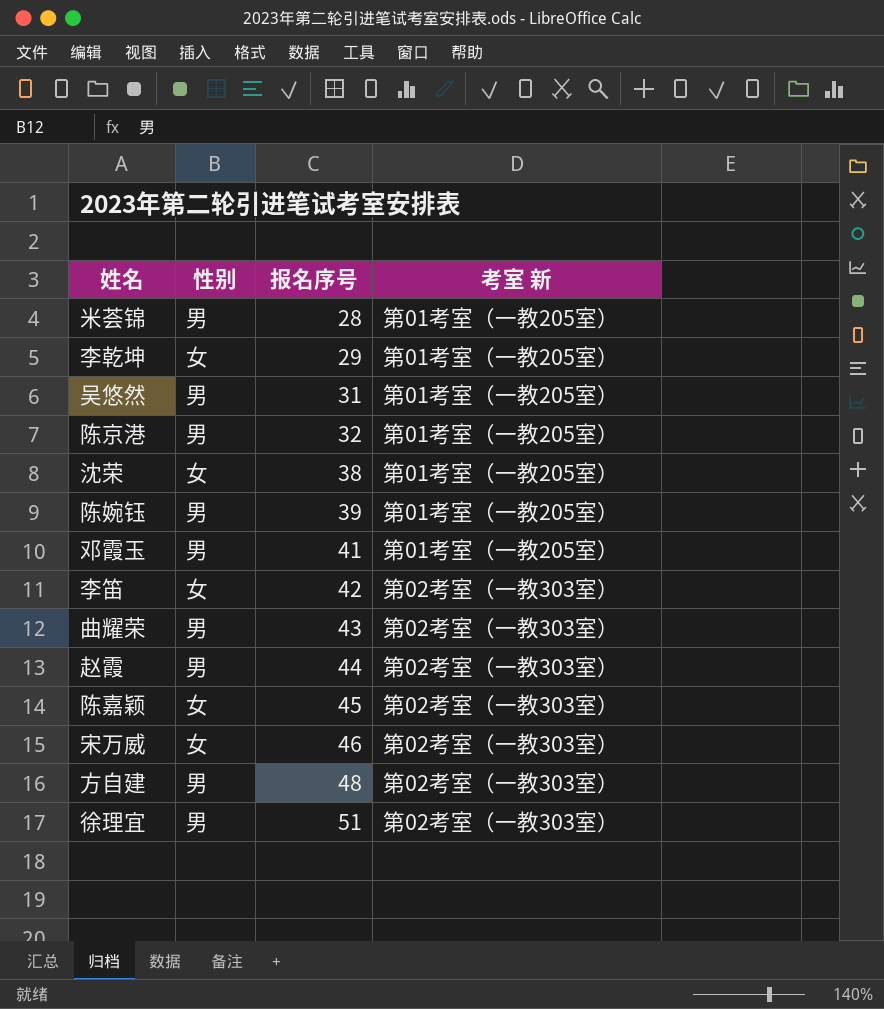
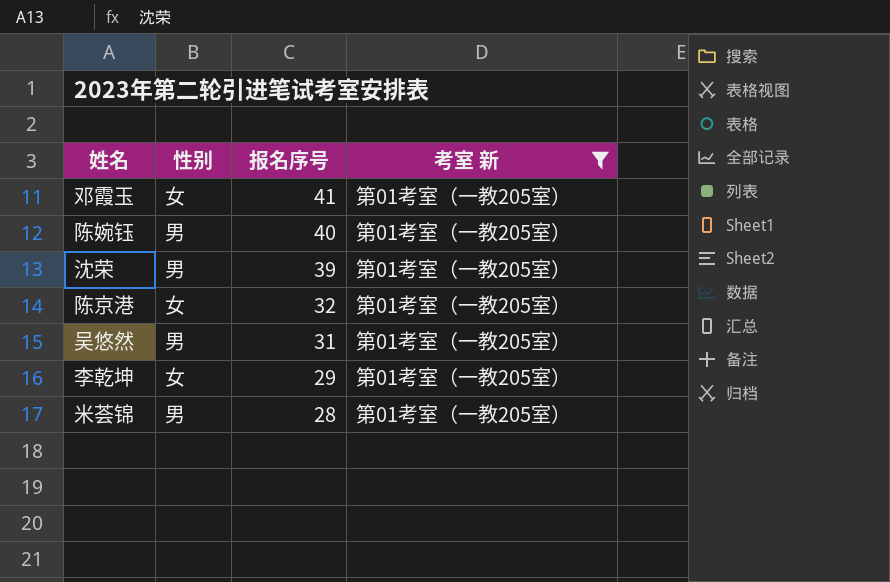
filter: none -> 考室 新 = 第01考室（一教205室）
row order: 报名序号 ascending -> 报名序号 descending
邓霞玉 | 性别: 男 -> 女
陈婉钰 | 报名序号: 39 -> 40
沈荣 | 性别: 女 -> 男
沈荣 | 报名序号: 38 -> 39
陈京港 | 性别: 男 -> 女

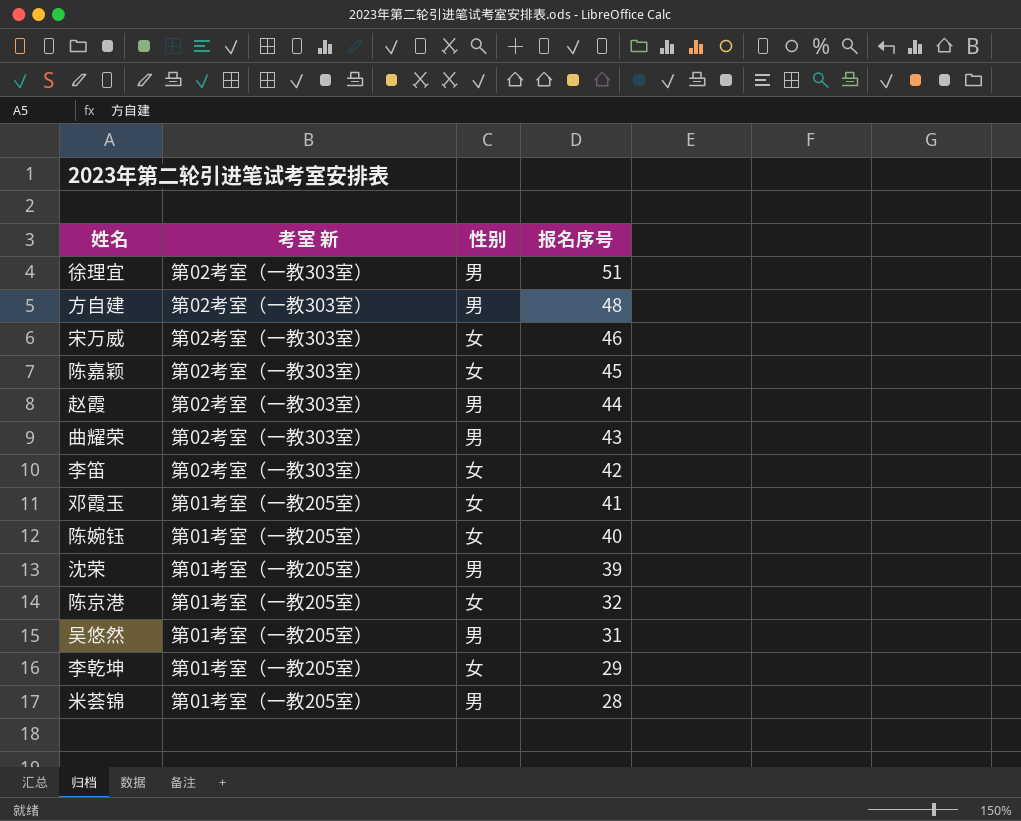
filter: 考室 新 = 第01考室（一教205室） -> none
column 考室 新 | position: 4 -> 2
陈婉钰 | 性别: 男 -> 女

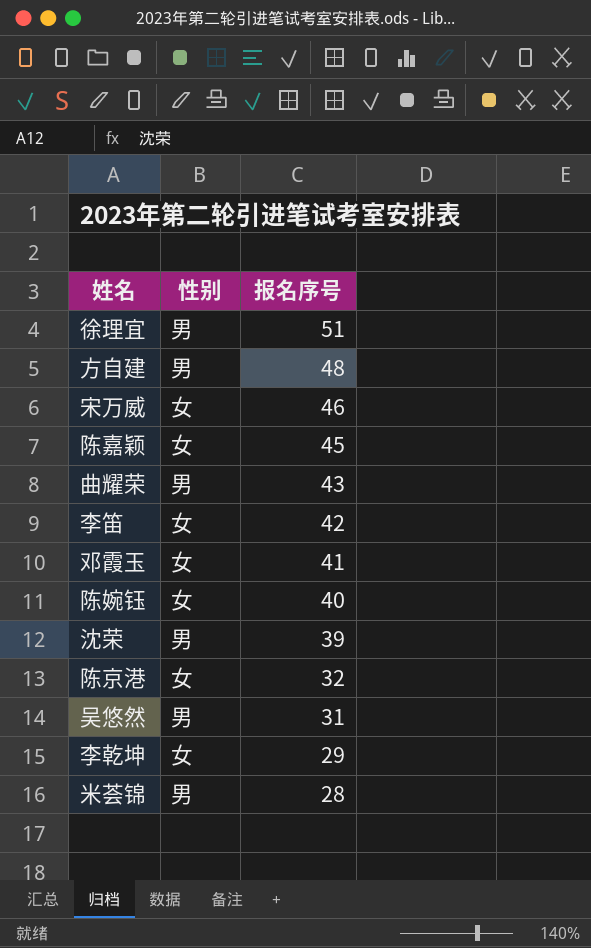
column 考室 新 | position: 2 -> none
row 赵霞: 第02考室（一教303室） | 男 | 44 -> none

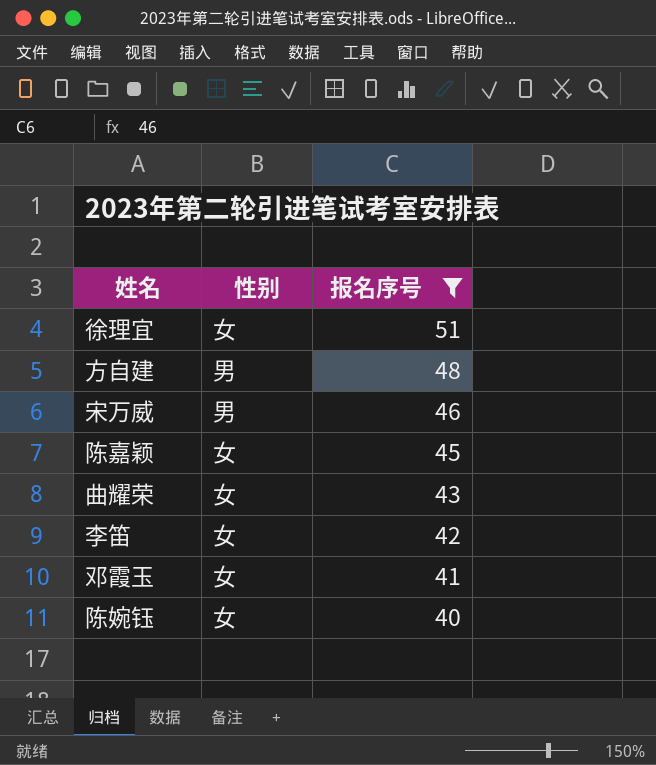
filter: none -> 报名序号 >= 40
徐理宜 | 性别: 男 -> 女
宋万威 | 性别: 女 -> 男
曲耀荣 | 性别: 男 -> 女

